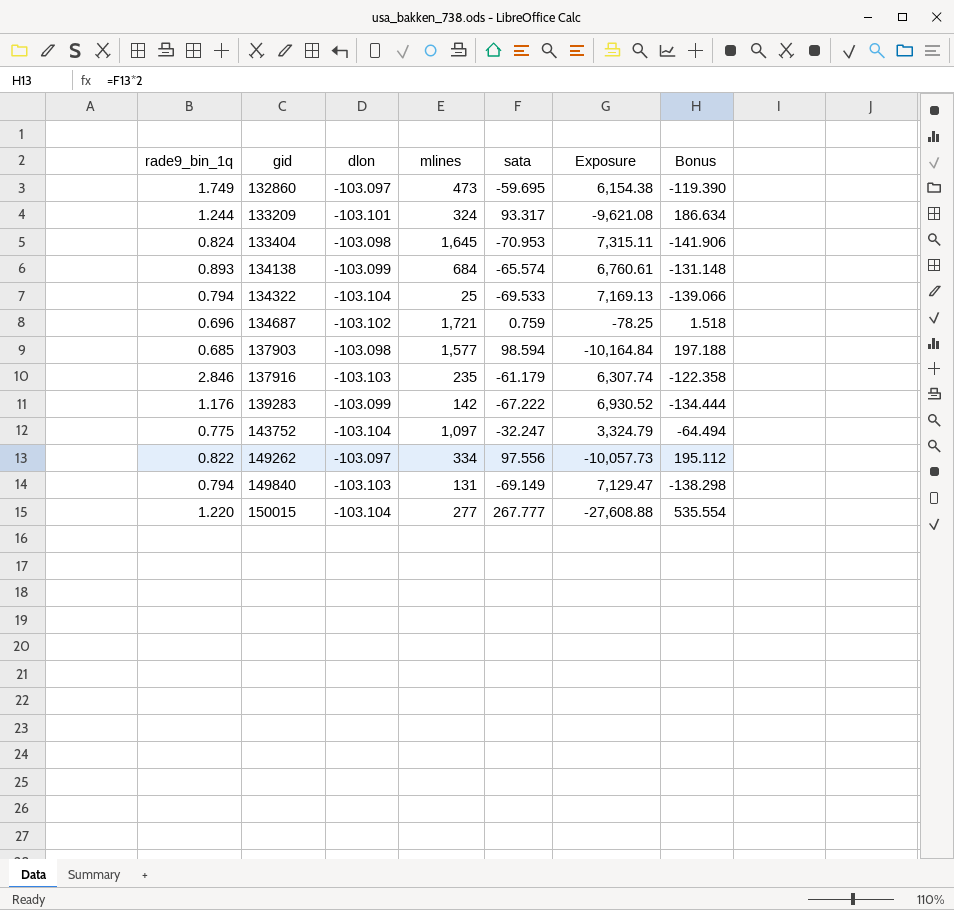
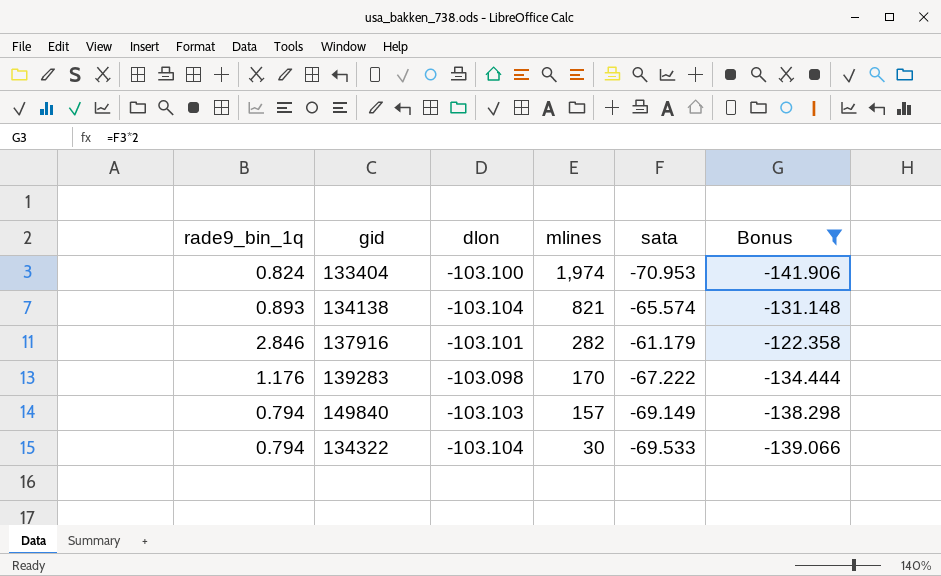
filter: none -> Bonus <= -122.358
row order: gid ascending -> mlines descending
column Exposure | formula: [dlon] * [sata] -> none
133404 | dlon: -103.098 -> -103.100
133404 | mlines: 1,645 -> 1,974
134138 | dlon: -103.099 -> -103.104
134138 | mlines: 684 -> 821
137916 | dlon: -103.103 -> -103.101
137916 | mlines: 235 -> 282
139283 | dlon: -103.099 -> -103.098
139283 | mlines: 142 -> 170
149840 | mlines: 131 -> 157
134322 | mlines: 25 -> 30

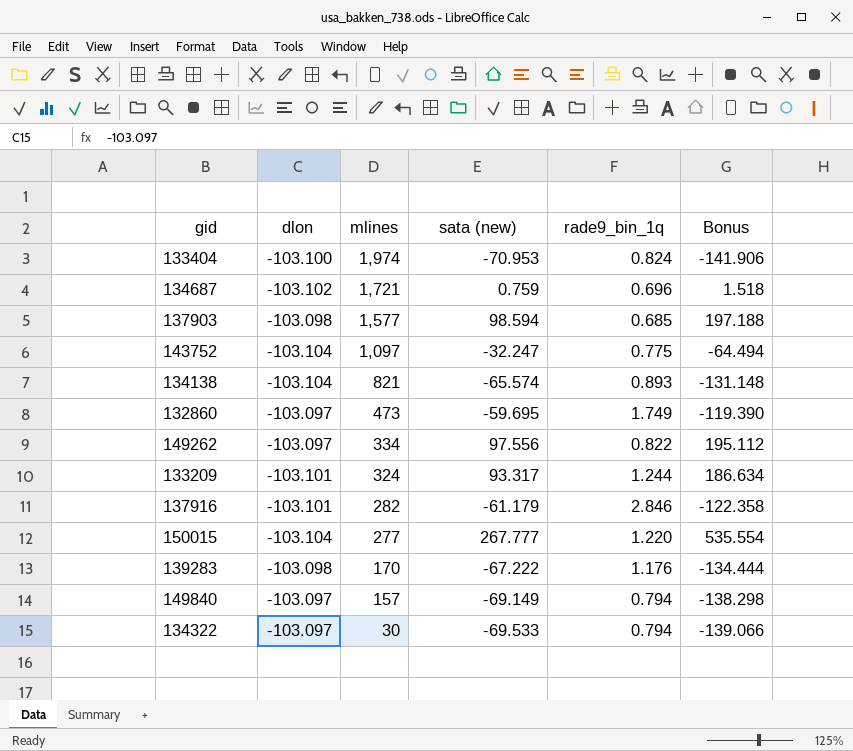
filter: Bonus <= -122.358 -> none
column name: sata -> sata (new)
column rade9_bin_1q | position: 1 -> 5
149840 | dlon: -103.103 -> -103.097
134322 | dlon: -103.104 -> -103.097

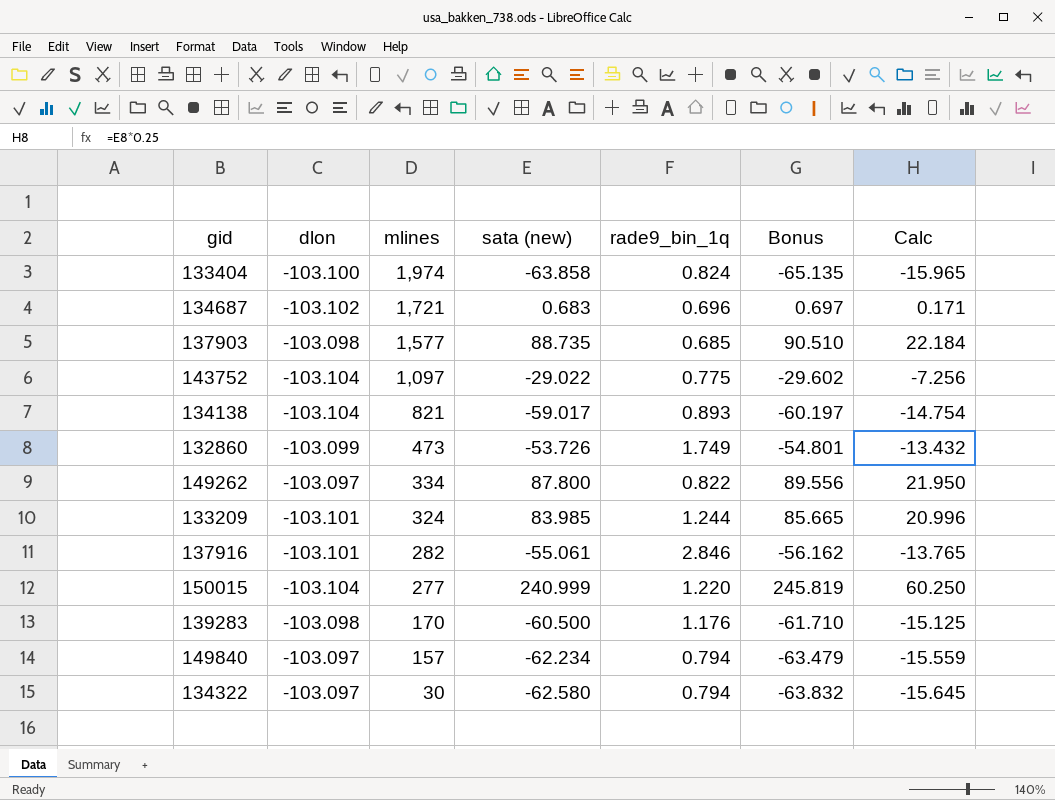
column Bonus | formula: [sata (new)] * 2 -> [sata (new)] * 1.02
column Calc | formula: none -> [sata (new)] * 0.25
133404 | sata (new): -70.953 -> -63.858
134687 | sata (new): 0.759 -> 0.683
137903 | sata (new): 98.594 -> 88.735
143752 | sata (new): -32.247 -> -29.022
134138 | sata (new): -65.574 -> -59.017
132860 | dlon: -103.097 -> -103.099
132860 | sata (new): -59.695 -> -53.726
149262 | sata (new): 97.556 -> 87.800
133209 | sata (new): 93.317 -> 83.985
137916 | sata (new): -61.179 -> -55.061
150015 | sata (new): 267.777 -> 240.999
139283 | sata (new): -67.222 -> -60.500
149840 | sata (new): -69.149 -> -62.234
134322 | sata (new): -69.533 -> -62.580

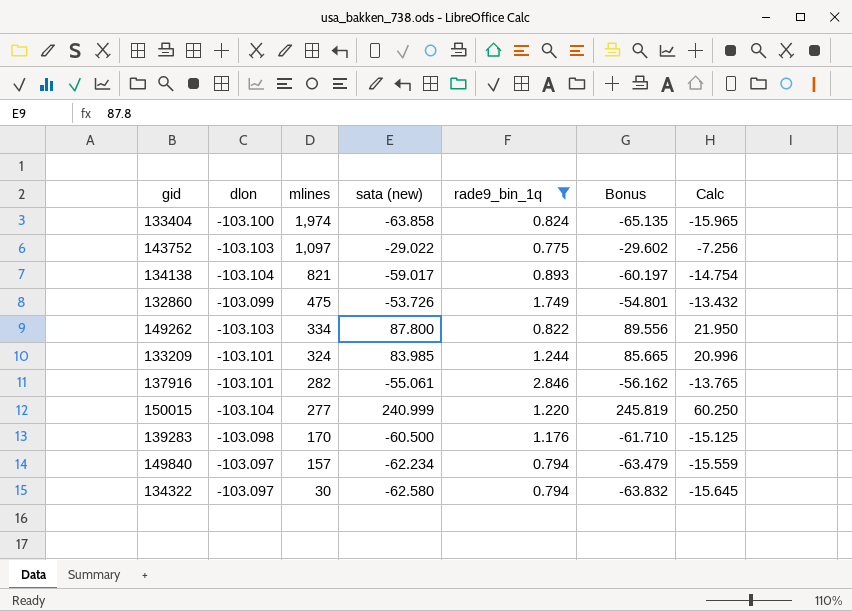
filter: none -> rade9_bin_1q >= 0.775
143752 | dlon: -103.104 -> -103.103
132860 | mlines: 473 -> 475
149262 | dlon: -103.097 -> -103.103

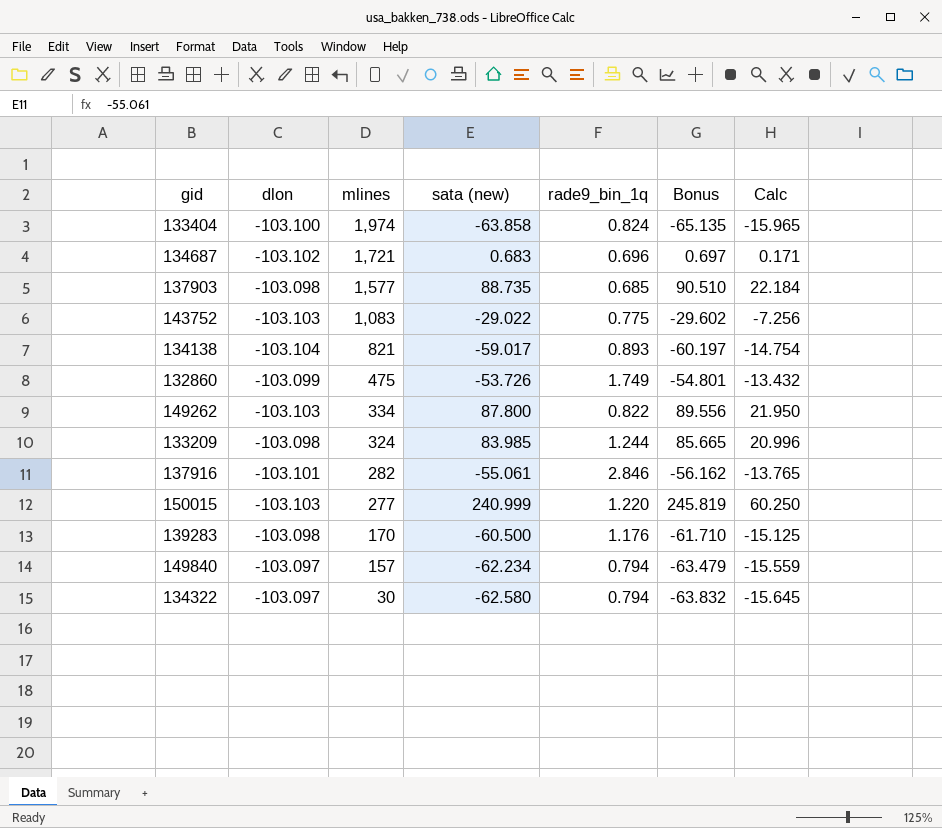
filter: rade9_bin_1q >= 0.775 -> none
143752 | mlines: 1,097 -> 1,083
133209 | dlon: -103.101 -> -103.098
150015 | dlon: -103.104 -> -103.103

